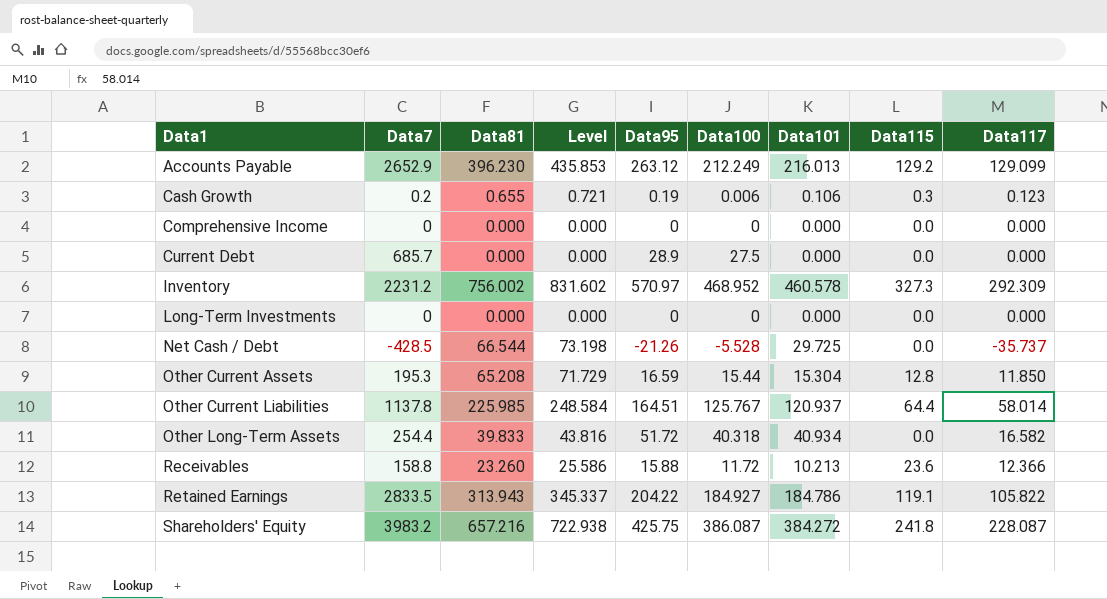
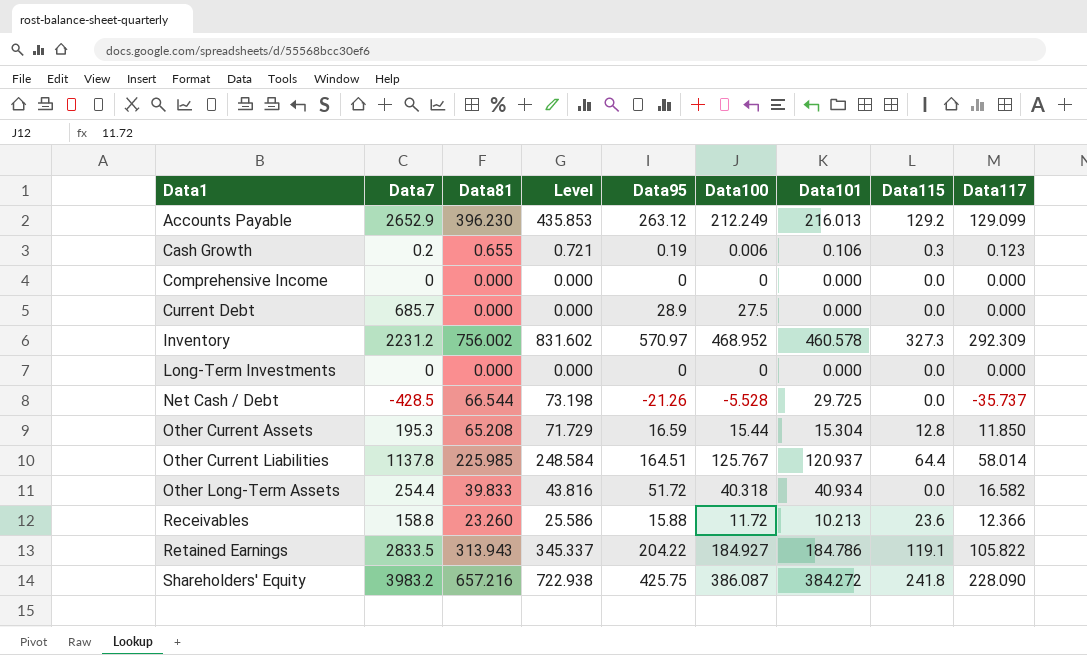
Shareholders' Equity | Data117: 228.087 -> 228.090

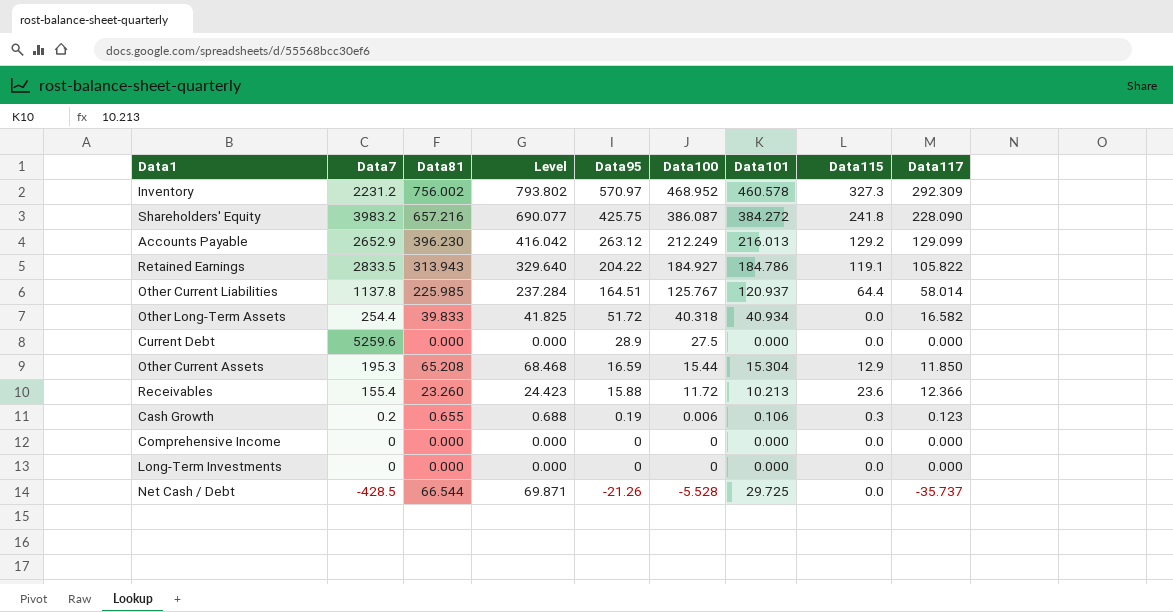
row order: Data1 ascending -> Data95 descending
column Level | formula: [Data81] * 1.1 -> [Data81] * 1.05
Current Debt | Data7: 685.7 -> 5259.6
Other Current Assets | Data115: 12.8 -> 12.9
Receivables | Data7: 158.8 -> 155.4

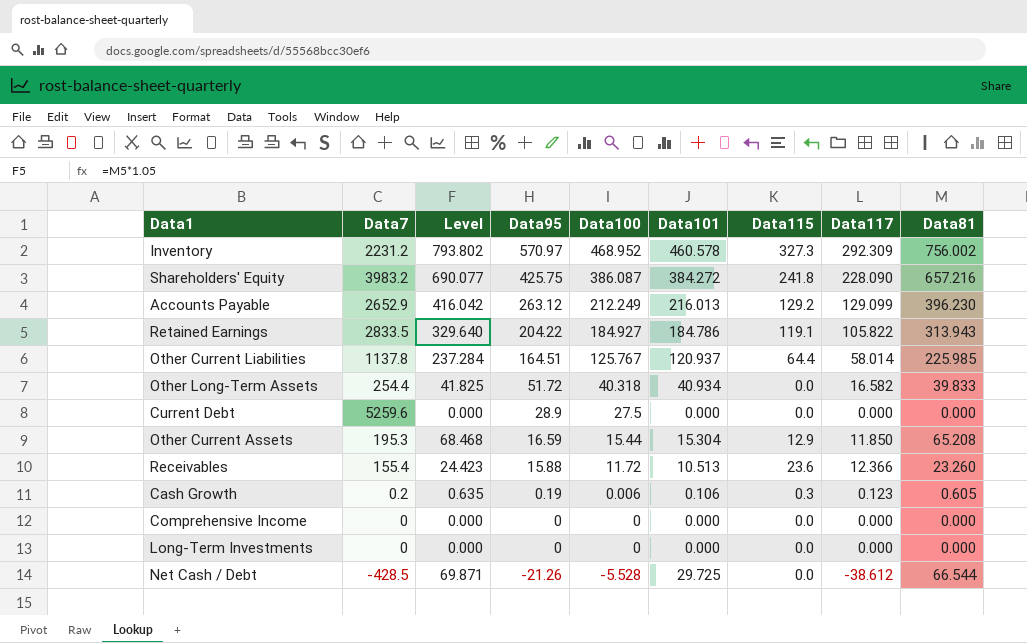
column Data81 | position: 3 -> 9
Receivables | Data101: 10.213 -> 10.513
Cash Growth | Level: 0.688 -> 0.635
Cash Growth | Data81: 0.655 -> 0.605
Net Cash / Debt | Data117: -35.737 -> -38.612

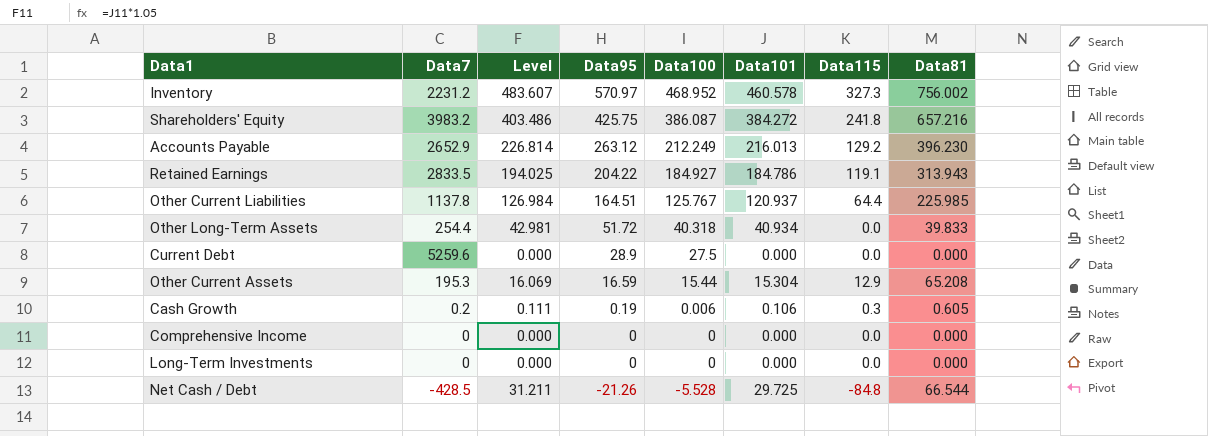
column Data117 | position: 8 -> none
column Level | formula: [Data81] * 1.05 -> [Data101] * 1.05
row Receivables: 155.4 | 24.423 | 15.88 | 11.72 | 10.513 | 23.6 | 12.366 | 23.260 -> none
Net Cash / Debt | Data115: 0.0 -> -84.8

